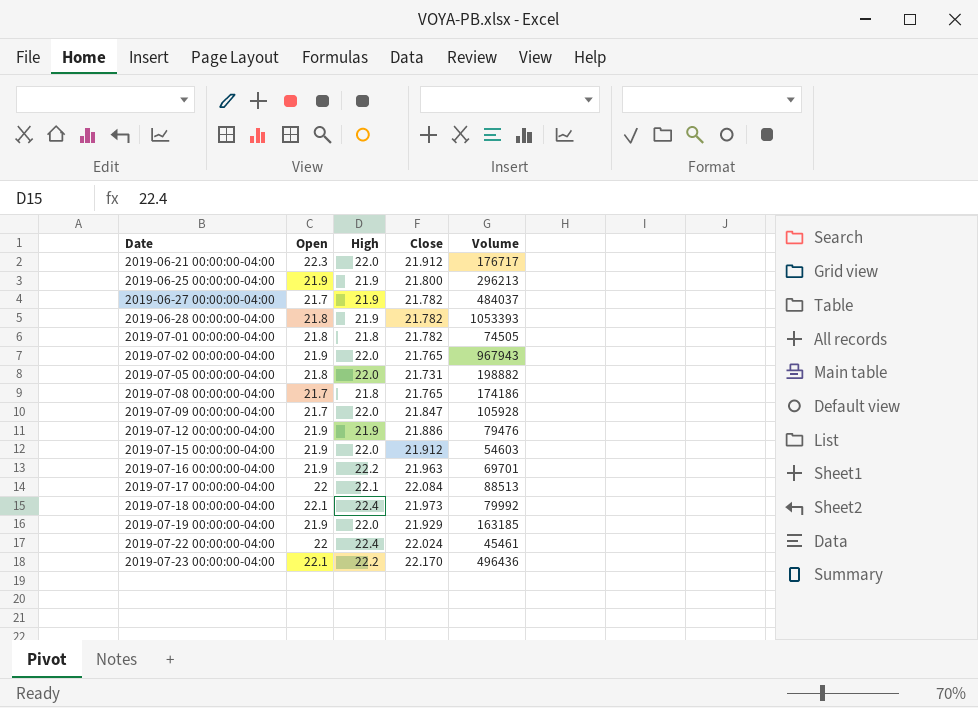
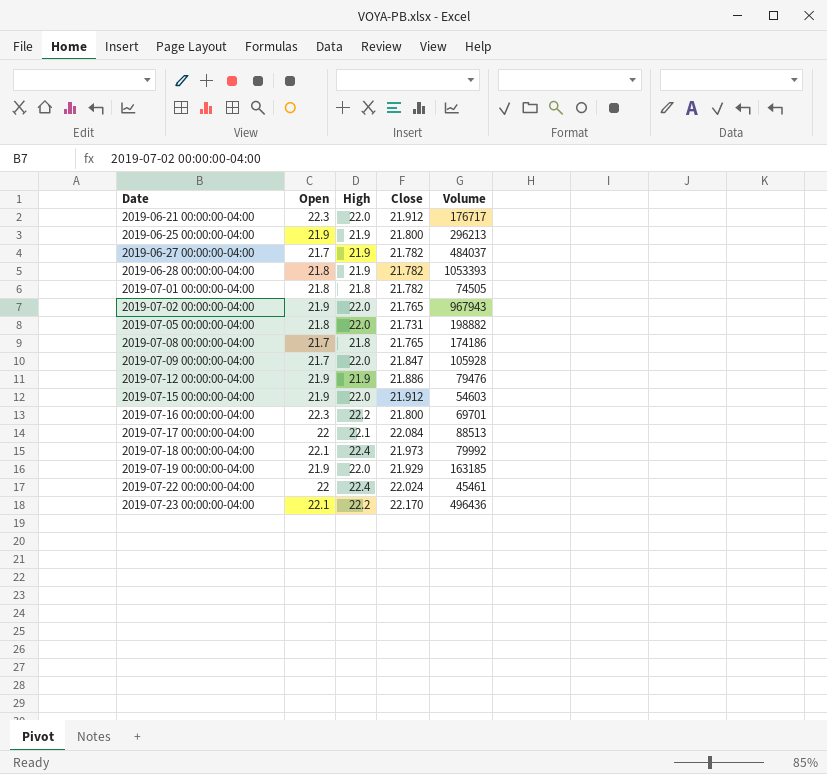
2019-07-16 00:00:00-04:00 | Open: 21.9 -> 22.3
2019-07-16 00:00:00-04:00 | Close: 21.963 -> 21.800

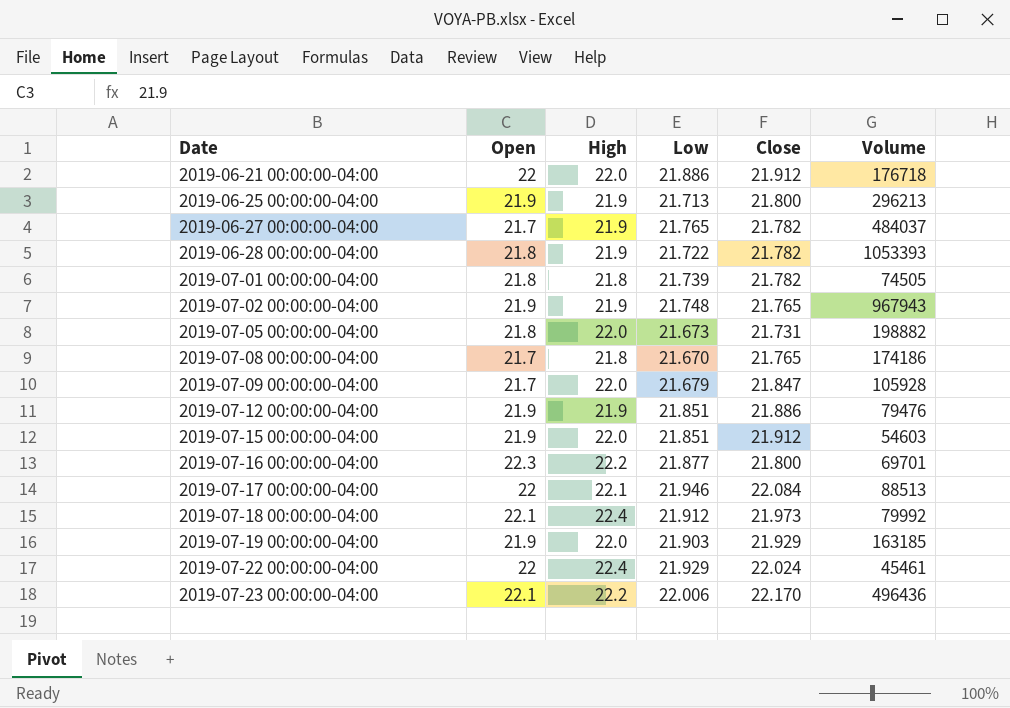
column Low | position: none -> 4
2019-06-21 00:00:00-04:00 | Open: 22.3 -> 22
2019-06-21 00:00:00-04:00 | Volume: 176717 -> 176718
2019-07-02 00:00:00-04:00 | High: 22.0 -> 21.9

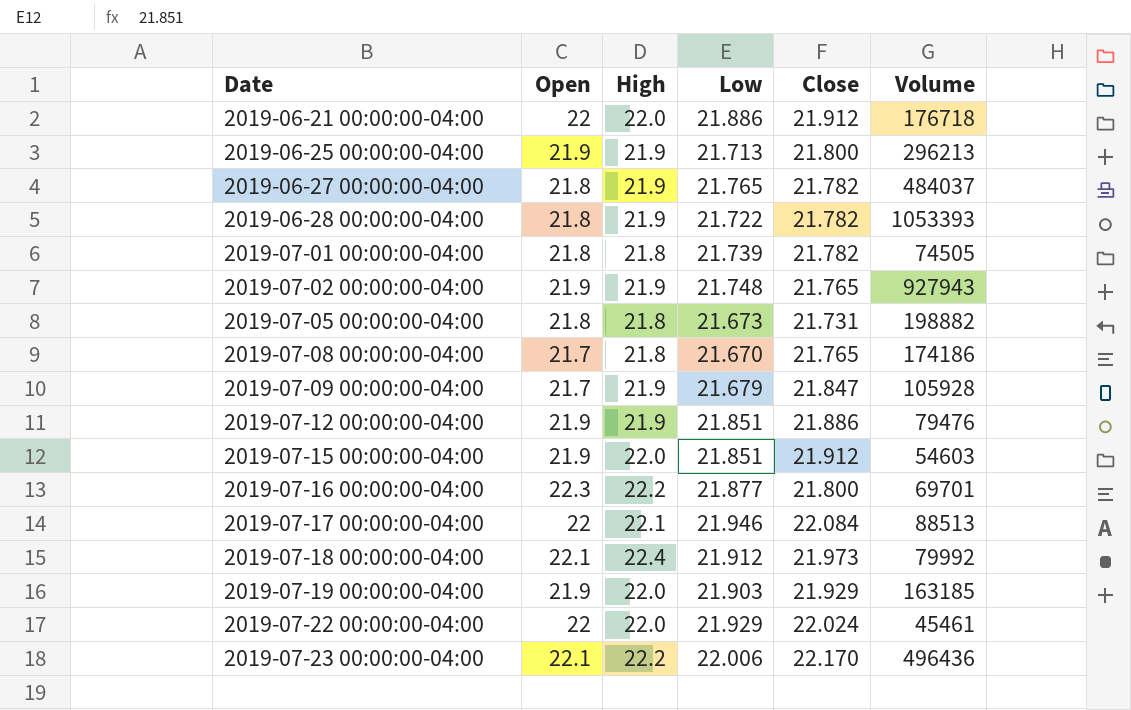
2019-06-27 00:00:00-04:00 | Open: 21.7 -> 21.8
2019-07-02 00:00:00-04:00 | Volume: 967943 -> 927943
2019-07-05 00:00:00-04:00 | High: 22.0 -> 21.8
2019-07-09 00:00:00-04:00 | High: 22.0 -> 21.9
2019-07-22 00:00:00-04:00 | High: 22.4 -> 22.0

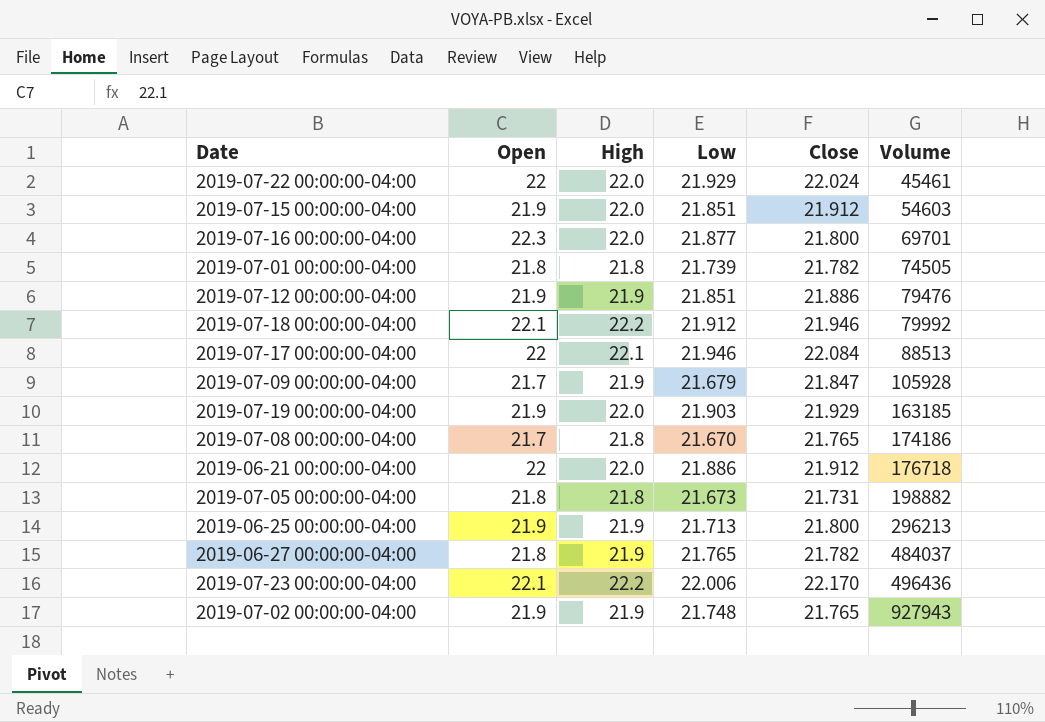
row order: Date ascending -> Volume ascending
row 2019-06-28 00:00:00-04:00: 21.8 | 21.9 | 21.722 | 21.782 | 1053393 -> none
2019-07-16 00:00:00-04:00 | High: 22.2 -> 22.0
2019-07-18 00:00:00-04:00 | High: 22.4 -> 22.2
2019-07-18 00:00:00-04:00 | Close: 21.973 -> 21.946

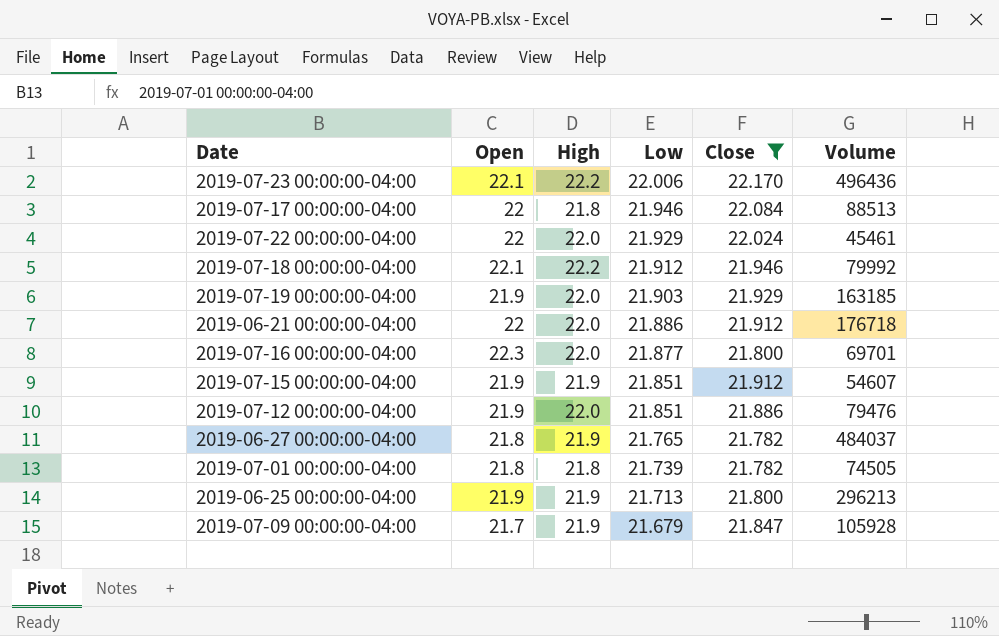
filter: none -> Close >= 21.782
row order: Volume ascending -> Low descending
2019-07-17 00:00:00-04:00 | High: 22.1 -> 21.8
2019-07-15 00:00:00-04:00 | High: 22.0 -> 21.9
2019-07-15 00:00:00-04:00 | Volume: 54603 -> 54607
2019-07-12 00:00:00-04:00 | High: 21.9 -> 22.0

